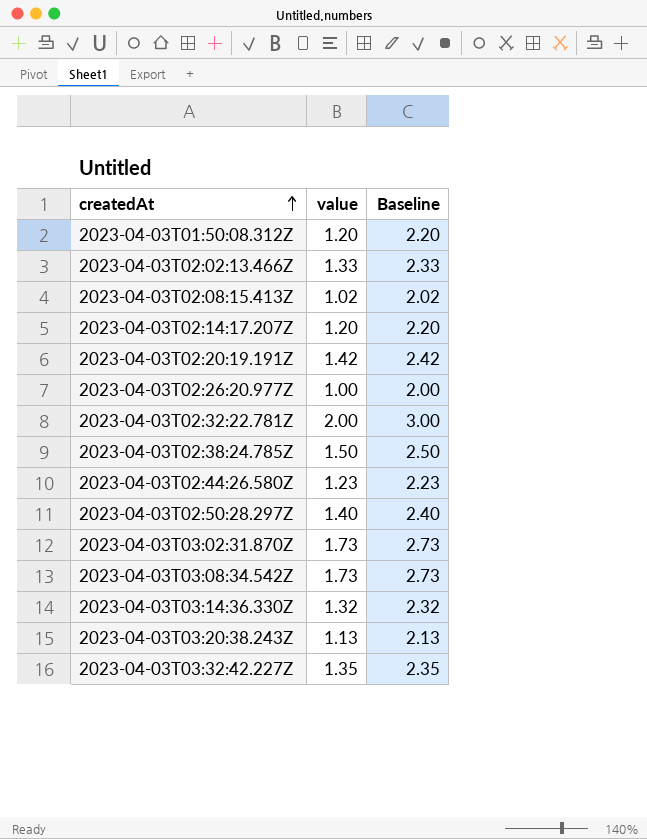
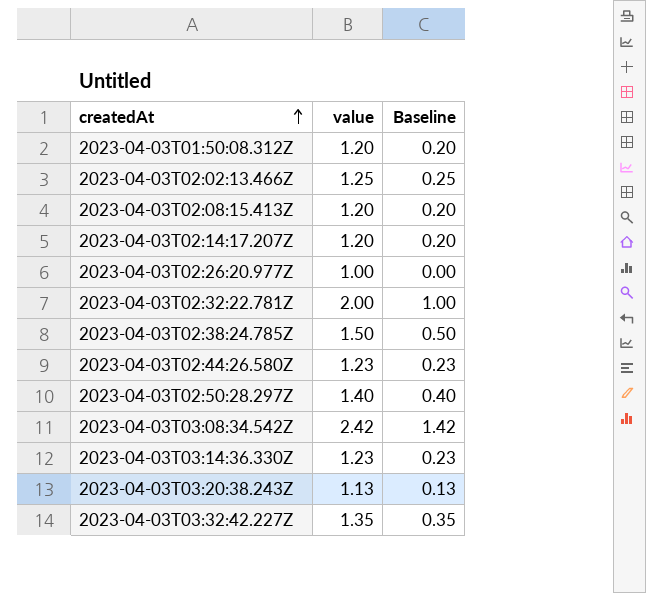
column Baseline | formula: [value] + 1 -> [value] - 1
row 2023-04-03T02:20:19.191Z: 1.42 | 2.42 -> none
row 2023-04-03T03:02:31.870Z: 1.73 | 2.73 -> none
2023-04-03T02:02:13.466Z | value: 1.33 -> 1.25
2023-04-03T02:08:15.413Z | value: 1.02 -> 1.20
2023-04-03T03:08:34.542Z | value: 1.73 -> 2.42
2023-04-03T03:14:36.330Z | value: 1.32 -> 1.23

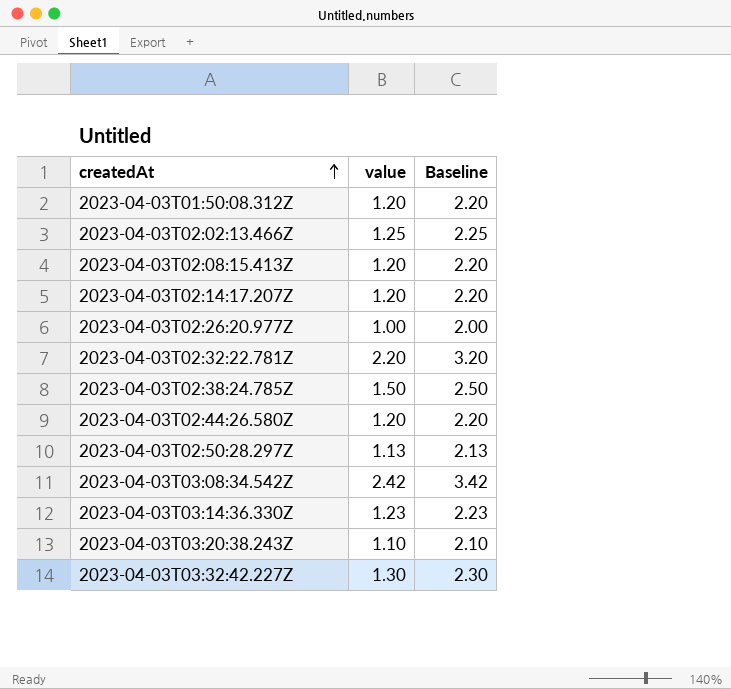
column Baseline | formula: [value] - 1 -> [value] + 1
2023-04-03T02:32:22.781Z | value: 2.00 -> 2.20
2023-04-03T02:44:26.580Z | value: 1.23 -> 1.20
2023-04-03T02:50:28.297Z | value: 1.40 -> 1.13
2023-04-03T03:20:38.243Z | value: 1.13 -> 1.10
2023-04-03T03:32:42.227Z | value: 1.35 -> 1.30

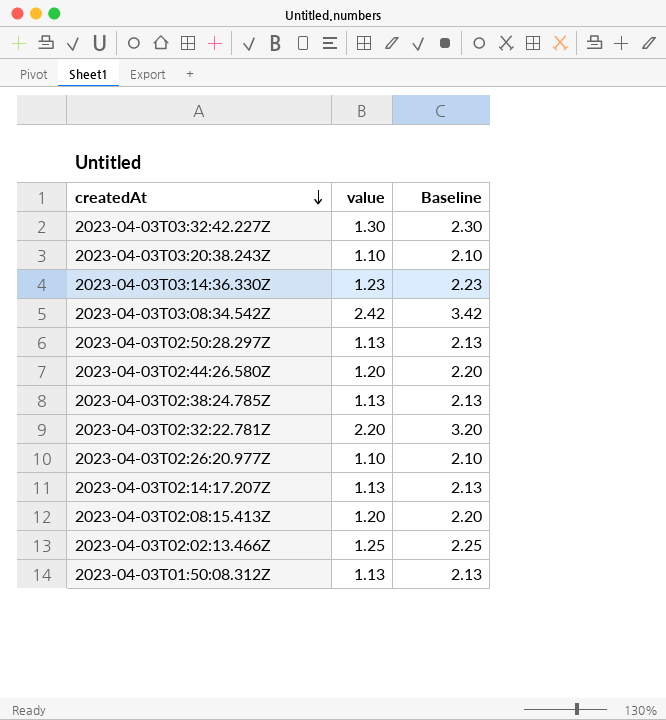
row order: createdAt ascending -> createdAt descending
2023-04-03T02:38:24.785Z | value: 1.50 -> 1.13
2023-04-03T02:38:24.785Z | Baseline: 2.50 -> 2.13
2023-04-03T02:26:20.977Z | value: 1.00 -> 1.10
2023-04-03T02:26:20.977Z | Baseline: 2.00 -> 2.10
2023-04-03T02:14:17.207Z | value: 1.20 -> 1.13
2023-04-03T02:14:17.207Z | Baseline: 2.20 -> 2.13
2023-04-03T01:50:08.312Z | value: 1.20 -> 1.13
2023-04-03T01:50:08.312Z | Baseline: 2.20 -> 2.13

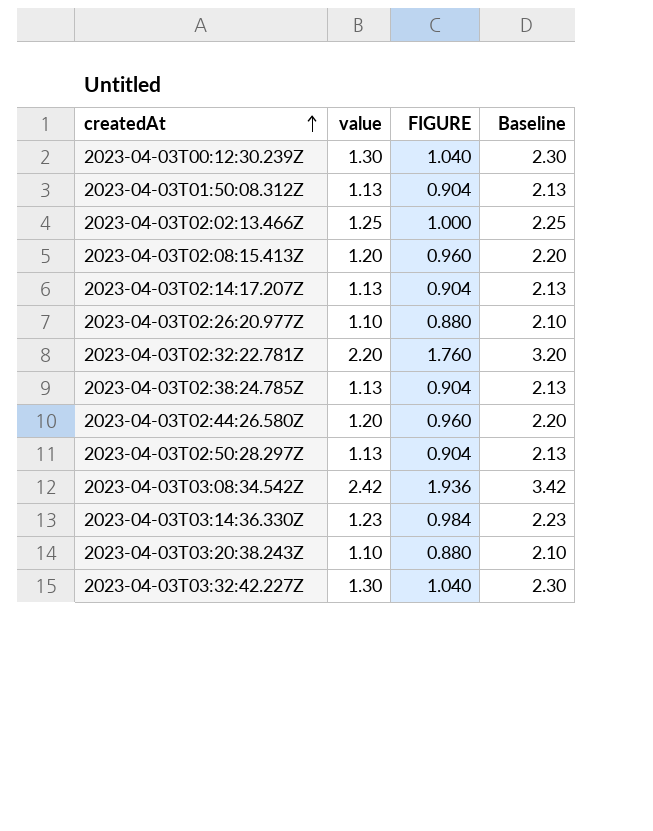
row order: createdAt descending -> createdAt ascending
column FIGURE | formula: none -> [value] * 0.8
row 2023-04-03T00:12:30.239Z: none -> 1.30 | 1.040 | 2.30

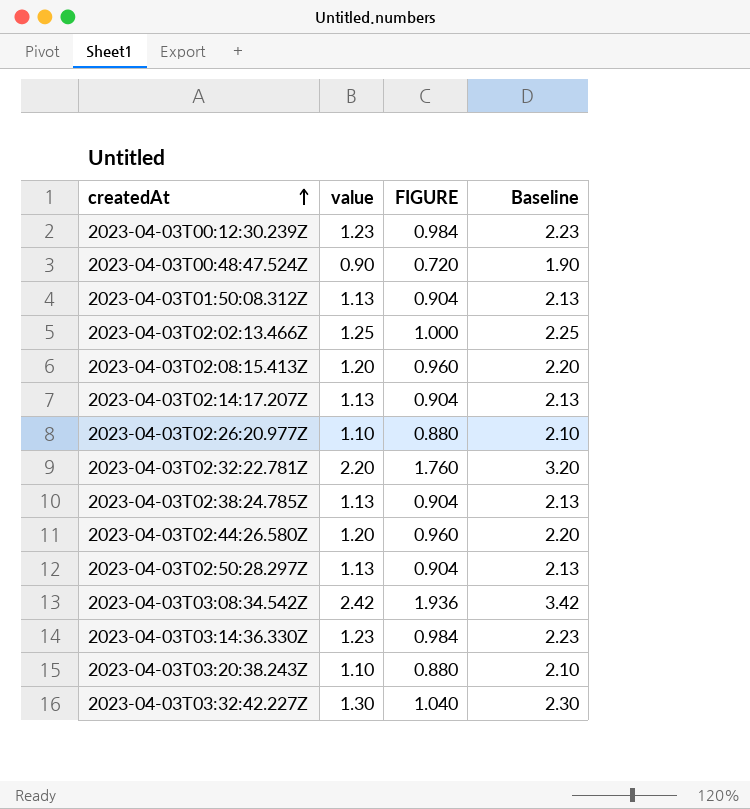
2023-04-03T00:12:30.239Z | value: 1.30 -> 1.23
2023-04-03T00:12:30.239Z | FIGURE: 1.040 -> 0.984
2023-04-03T00:12:30.239Z | Baseline: 2.30 -> 2.23
row 2023-04-03T00:48:47.524Z: none -> 0.90 | 0.720 | 1.90

